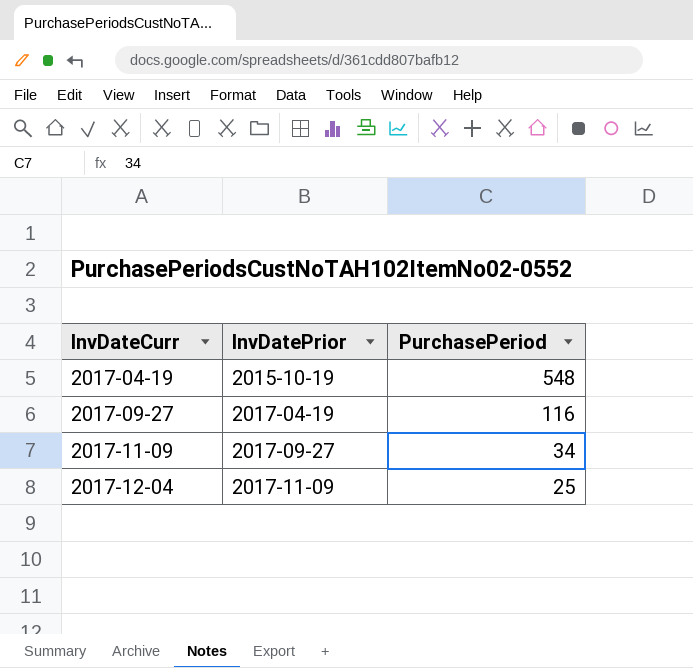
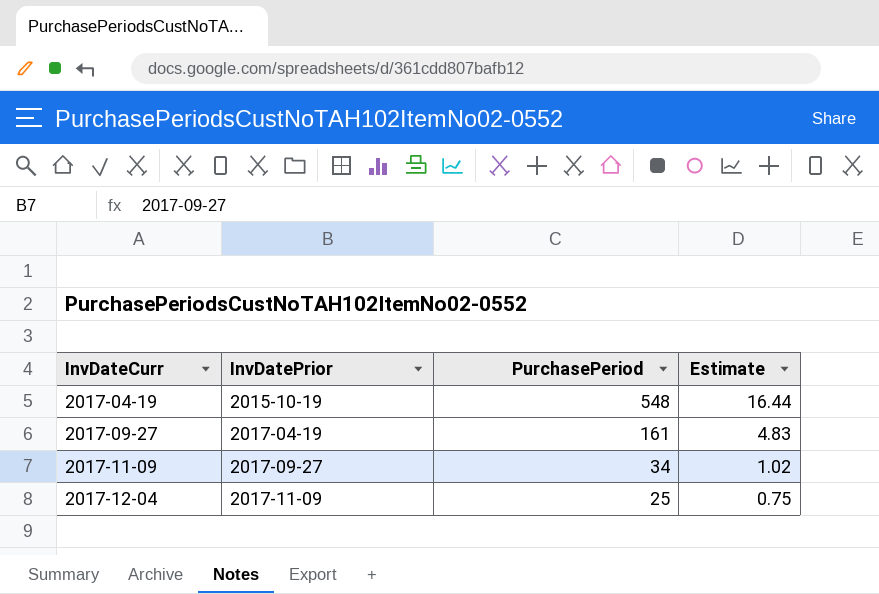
column Estimate | formula: none -> [PurchasePeriod] * 0.03
2017-09-27 | PurchasePeriod: 116 -> 161

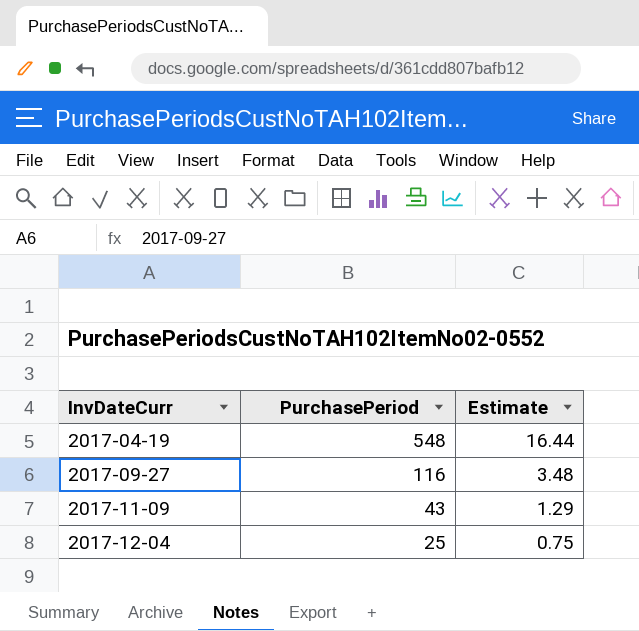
column InvDatePrior | position: 2 -> none
2017-09-27 | PurchasePeriod: 161 -> 116
2017-09-27 | Estimate: 4.83 -> 3.48
2017-11-09 | PurchasePeriod: 34 -> 43
2017-11-09 | Estimate: 1.02 -> 1.29

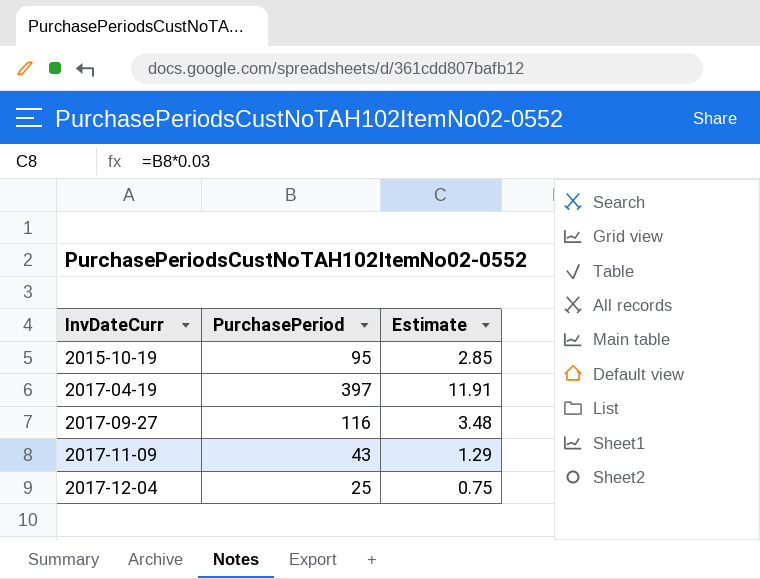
row 2015-10-19: none -> 95 | 2.85
2017-04-19 | PurchasePeriod: 548 -> 397
2017-04-19 | Estimate: 16.44 -> 11.91

